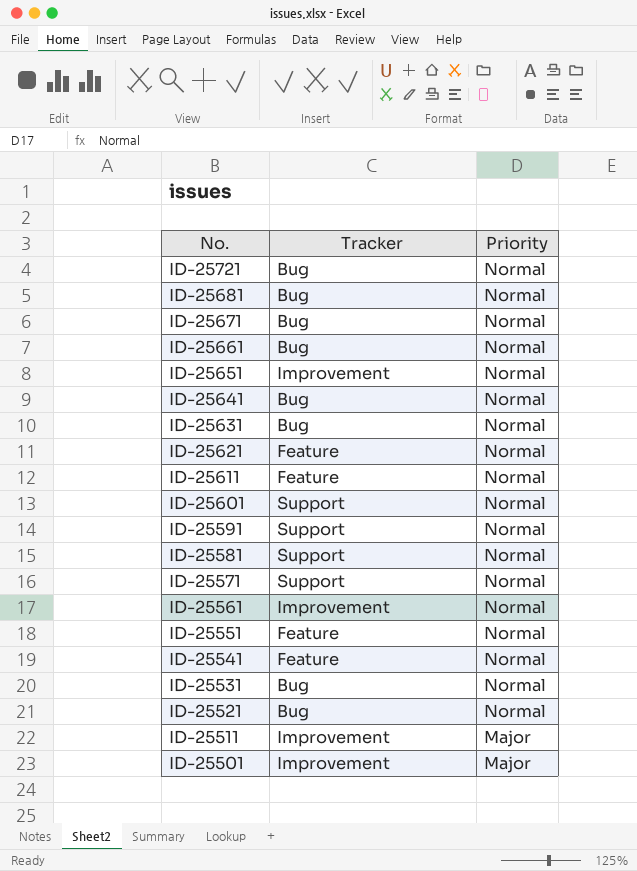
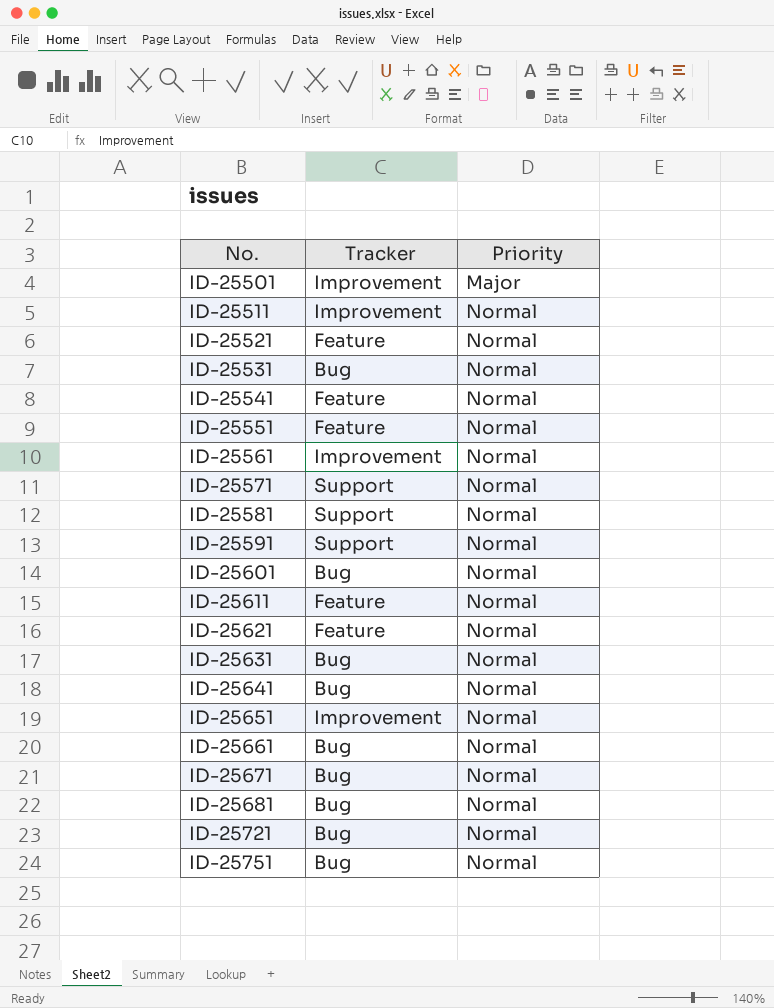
row order: No. descending -> No. ascending
ID-25511 | Priority: Major -> Normal
ID-25521 | Tracker: Bug -> Feature
ID-25601 | Tracker: Support -> Bug
row ID-25751: none -> Bug | Normal

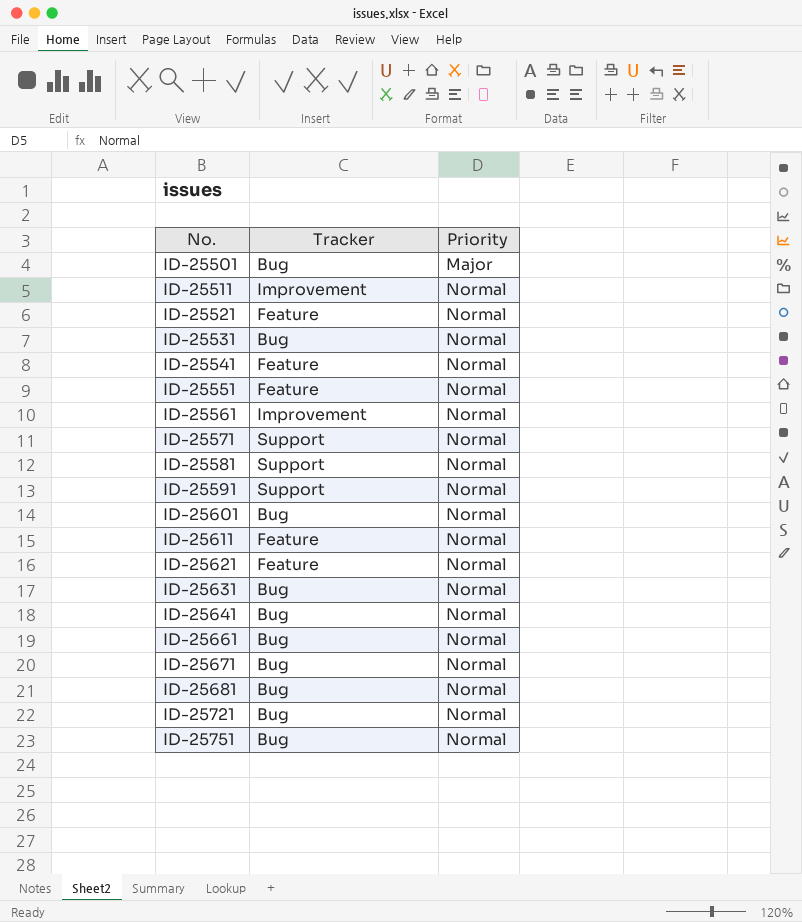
row ID-25651: Improvement | Normal -> none
ID-25501 | Tracker: Improvement -> Bug

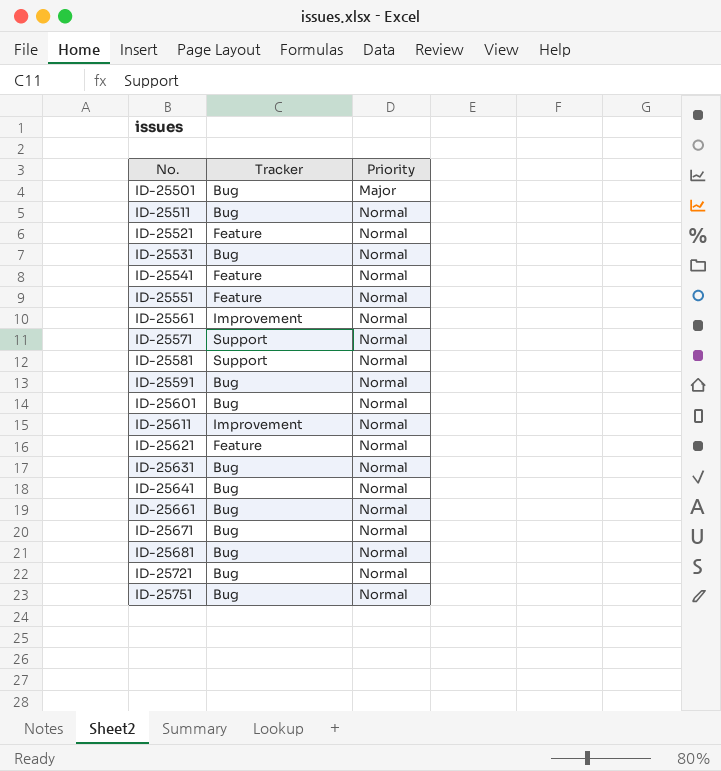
ID-25511 | Tracker: Improvement -> Bug
ID-25591 | Tracker: Support -> Bug
ID-25611 | Tracker: Feature -> Improvement

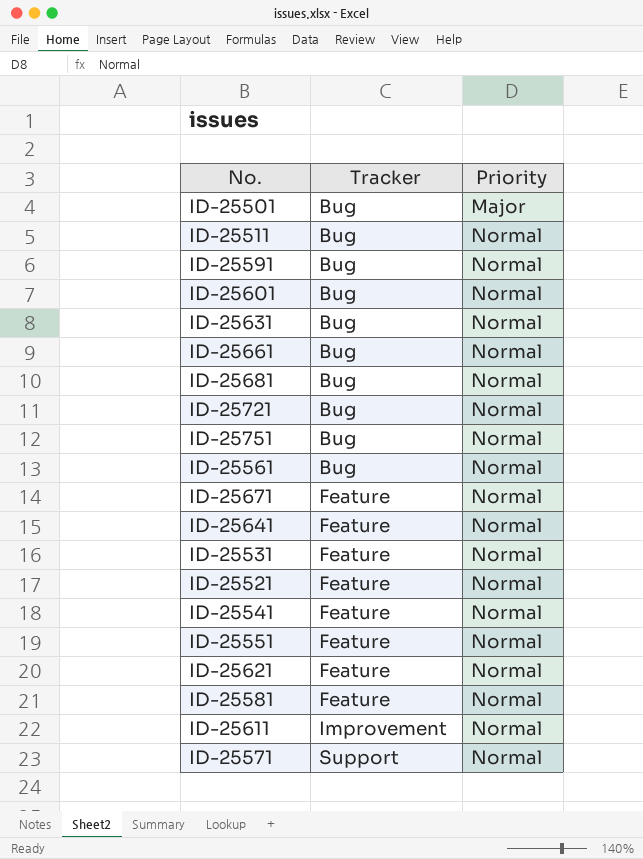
row order: No. ascending -> Tracker ascending
ID-25561 | Tracker: Improvement -> Bug
ID-25671 | Tracker: Bug -> Feature
ID-25641 | Tracker: Bug -> Feature
ID-25531 | Tracker: Bug -> Feature
ID-25581 | Tracker: Support -> Feature

